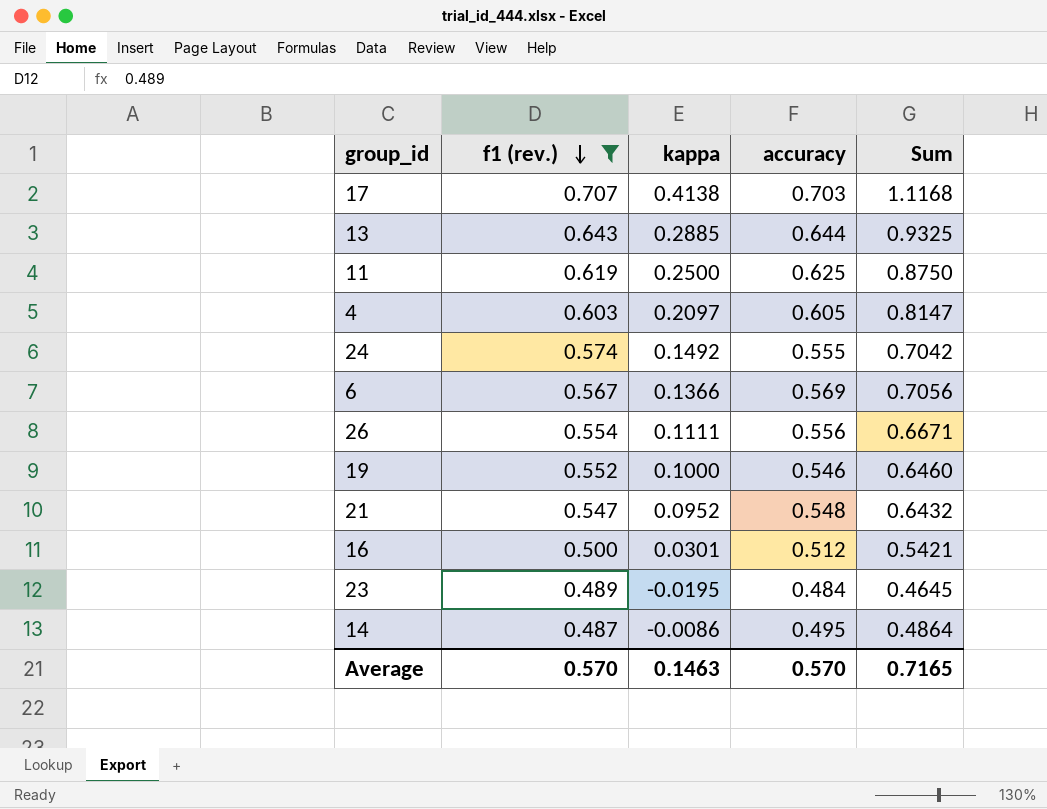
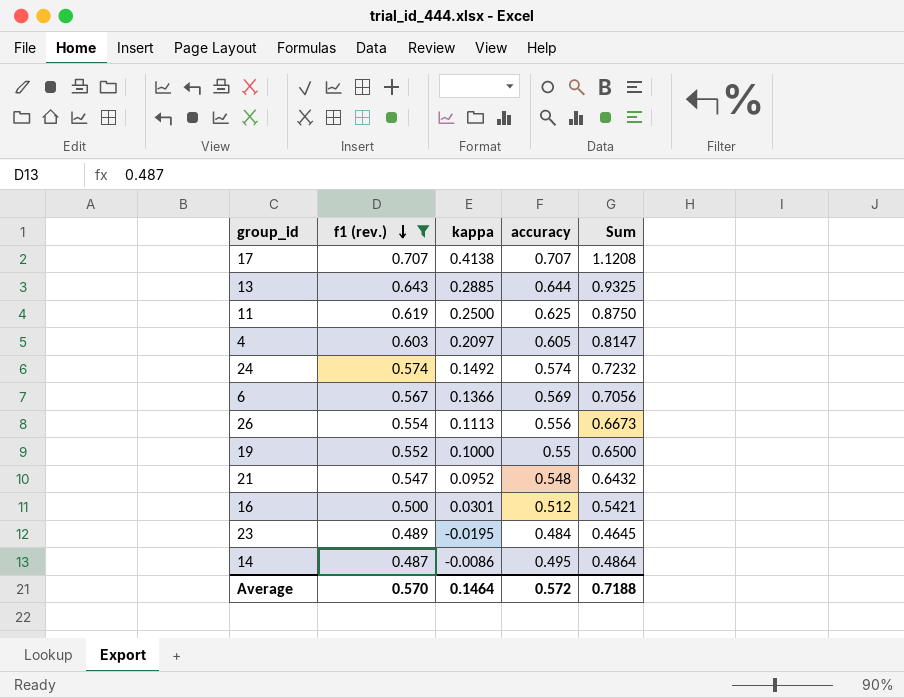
17 | accuracy: 0.703 -> 0.707
17 | Sum: 1.1168 -> 1.1208
24 | accuracy: 0.555 -> 0.574
24 | Sum: 0.7042 -> 0.7232
26 | kappa: 0.1111 -> 0.1113
26 | Sum: 0.6671 -> 0.6673
19 | accuracy: 0.546 -> 0.55
19 | Sum: 0.6460 -> 0.6500
Average | kappa: 0.1463 -> 0.1464
Average | accuracy: 0.570 -> 0.572
Average | Sum: 0.7165 -> 0.7188

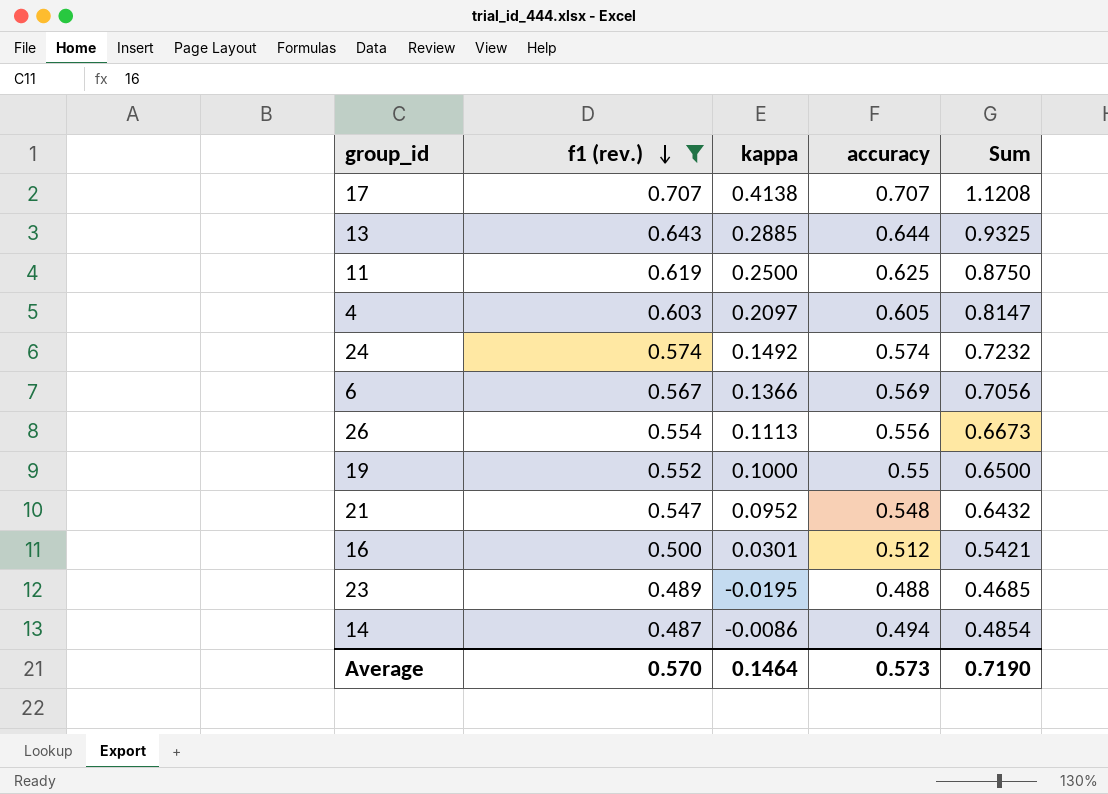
23 | accuracy: 0.484 -> 0.488
23 | Sum: 0.4645 -> 0.4685
14 | accuracy: 0.495 -> 0.494
14 | Sum: 0.4864 -> 0.4854
Average | accuracy: 0.572 -> 0.573
Average | Sum: 0.7188 -> 0.7190

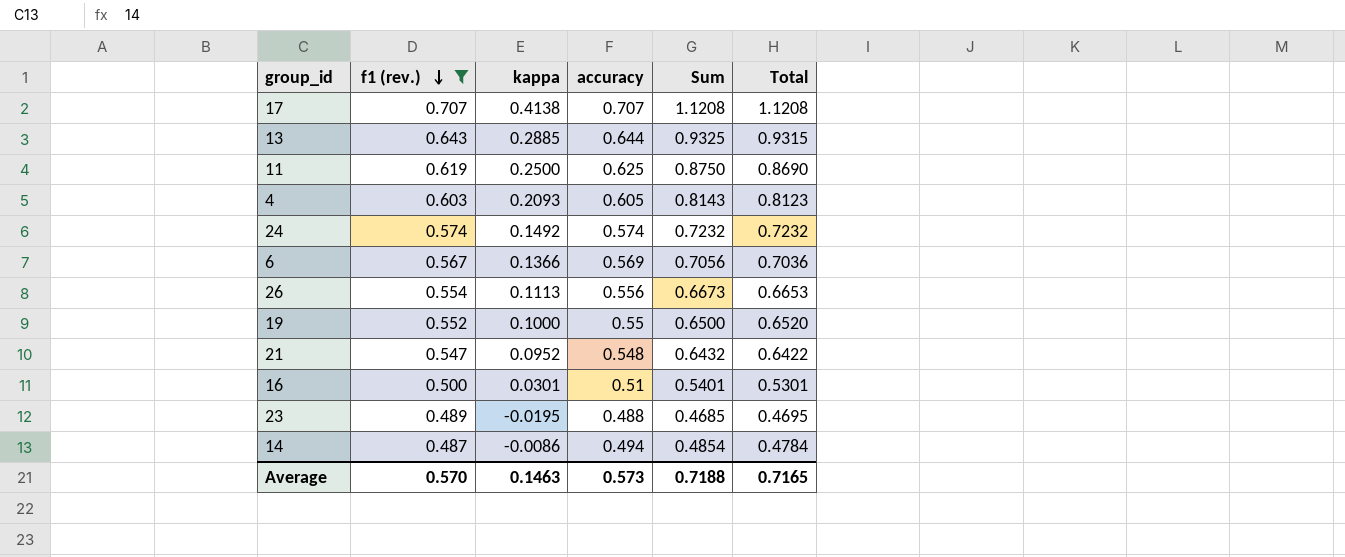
column Total | formula: none -> [f1 (rev.)] + [kappa]
4 | kappa: 0.2097 -> 0.2093
4 | Sum: 0.8147 -> 0.8143
16 | accuracy: 0.512 -> 0.51
16 | Sum: 0.5421 -> 0.5401
Average | kappa: 0.1464 -> 0.1463
Average | Sum: 0.7190 -> 0.7188

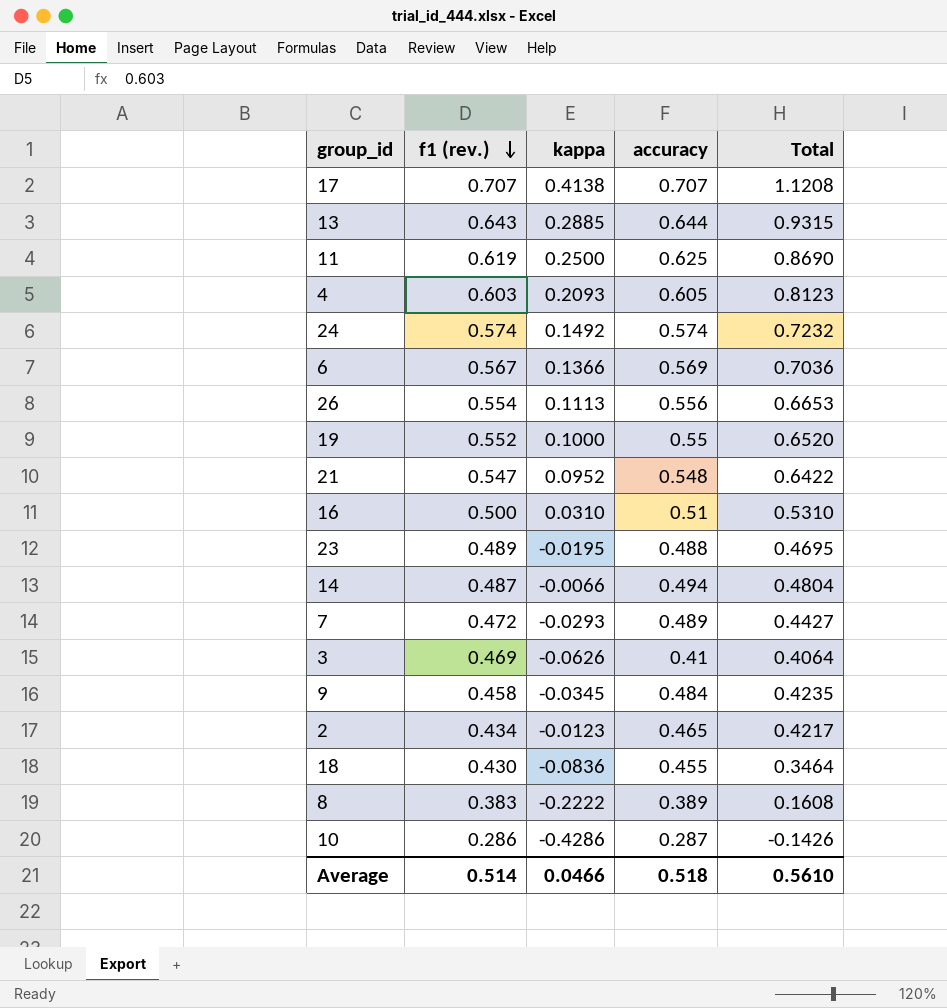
filter: f1 (rev.) >= 0.487 -> none
column Sum | formula: [kappa] + [accuracy] -> none
16 | kappa: 0.0301 -> 0.0310
16 | Total: 0.5301 -> 0.5310
14 | kappa: -0.0086 -> -0.0066
14 | Total: 0.4784 -> 0.4804
Average | f1 (rev.): 0.570 -> 0.514
Average | kappa: 0.1463 -> 0.0466
Average | accuracy: 0.573 -> 0.518
Average | Total: 0.7165 -> 0.5610

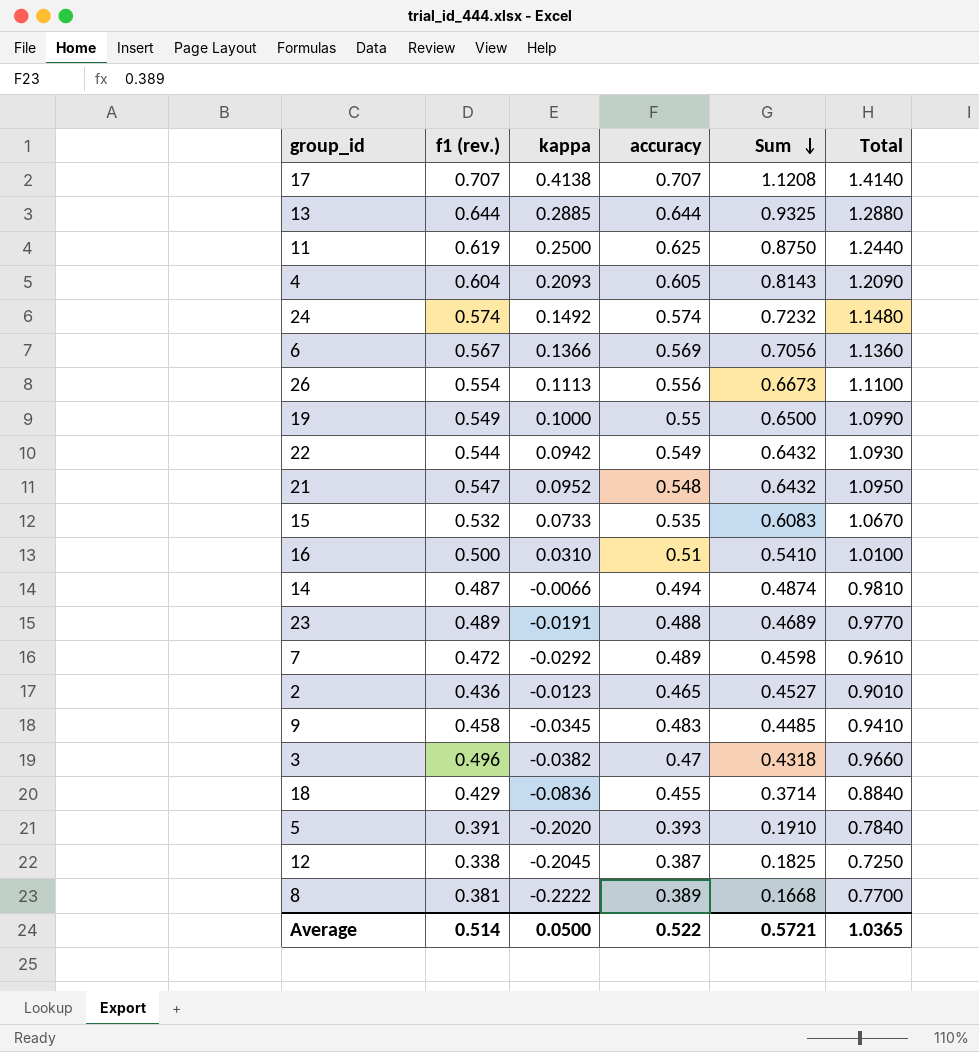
row order: f1 (rev.) descending -> Sum descending
column Sum | formula: none -> [kappa] + [accuracy]
column Total | formula: [f1 (rev.)] + [kappa] -> [f1 (rev.)] + [accuracy]
row 10: 0.286 | -0.4286 | 0.287 | -0.1426 -> none
13 | f1 (rev.): 0.643 -> 0.644
4 | f1 (rev.): 0.603 -> 0.604
19 | f1 (rev.): 0.552 -> 0.549
row 22: none -> 0.544 | 0.0942 | 0.549 | 0.6432 | 1.0930
row 15: none -> 0.532 | 0.0733 | 0.535 | 0.6083 | 1.0670
23 | kappa: -0.0195 -> -0.0191
7 | kappa: -0.0293 -> -0.0292
2 | f1 (rev.): 0.434 -> 0.436
9 | accuracy: 0.484 -> 0.483
3 | f1 (rev.): 0.469 -> 0.496
3 | kappa: -0.0626 -> -0.0382
3 | accuracy: 0.41 -> 0.47
18 | f1 (rev.): 0.430 -> 0.429
row 5: none -> 0.391 | -0.2020 | 0.393 | 0.1910 | 0.7840
row 12: none -> 0.338 | -0.2045 | 0.387 | 0.1825 | 0.7250
8 | f1 (rev.): 0.383 -> 0.381
Average | kappa: 0.0466 -> 0.0500
Average | accuracy: 0.518 -> 0.522
Average | Total: 0.5610 -> 1.0365

